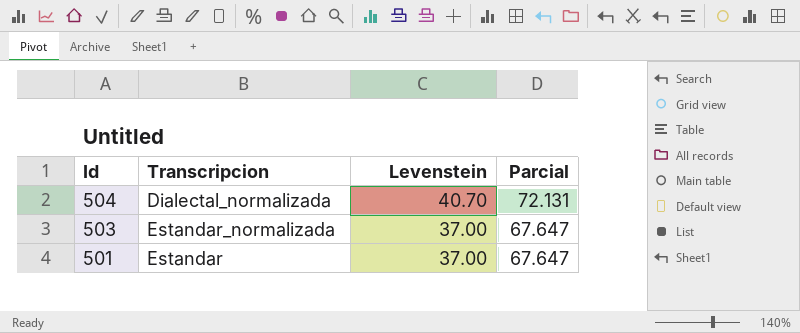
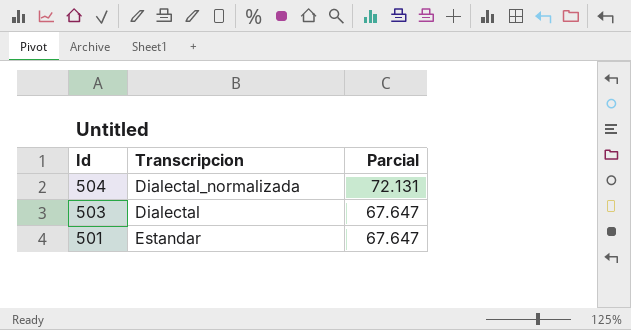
column Levenstein | position: 3 -> none
503 | Transcripcion: Estandar_normalizada -> Dialectal

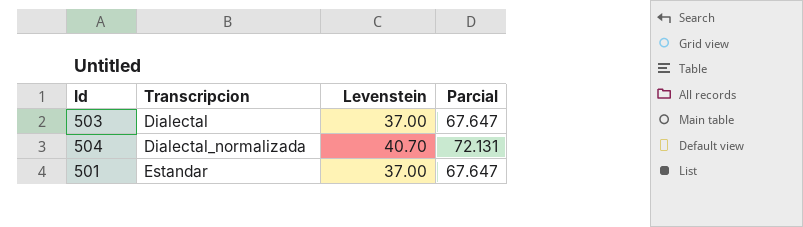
row order: Id descending -> Transcripcion ascending
column Levenstein | position: none -> 3

